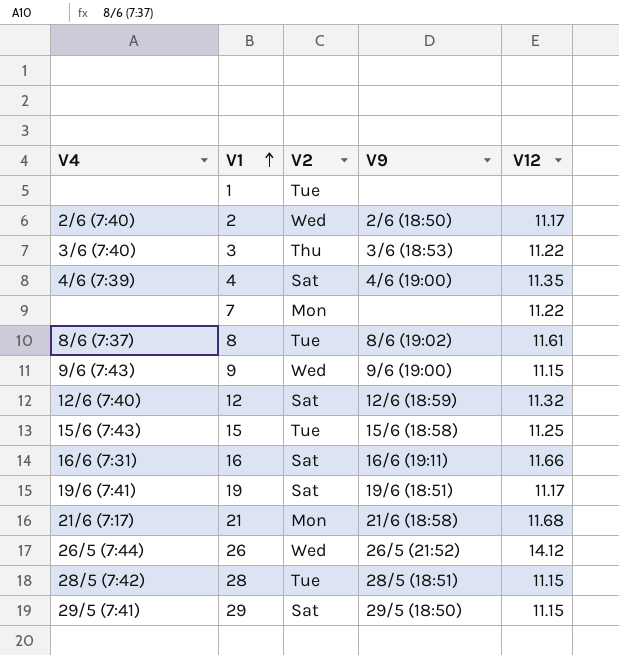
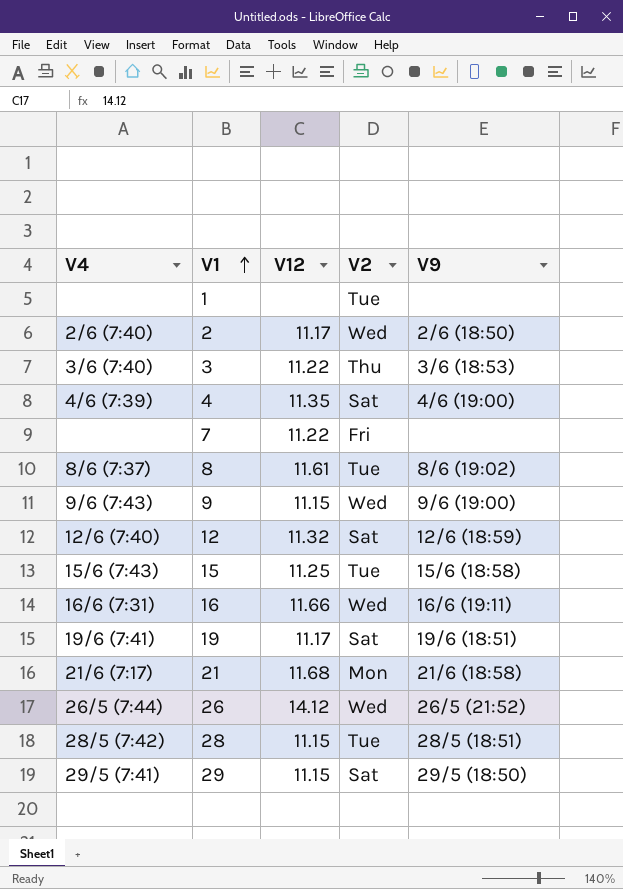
column V12 | position: 5 -> 3
7 | V2: Mon -> Fri
16 | V2: Sat -> Wed

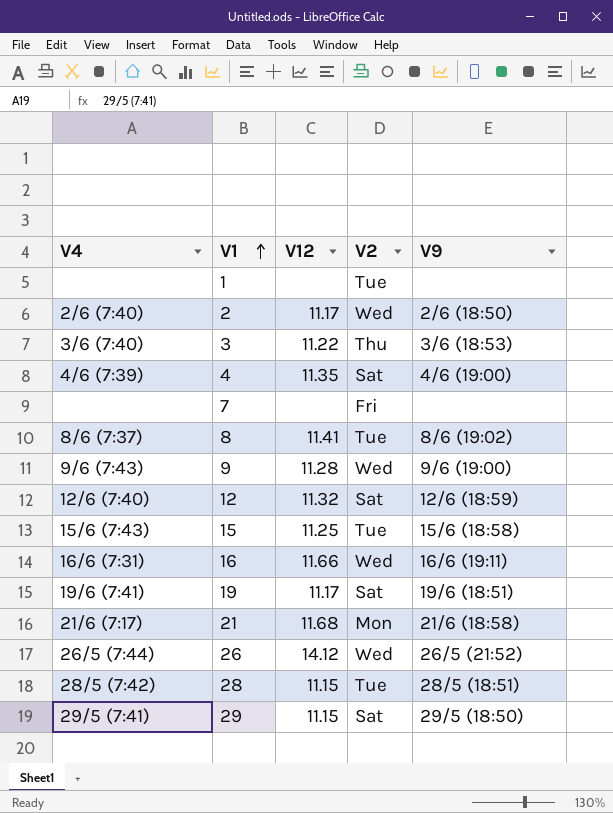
7 | V12: 11.22 -> none
8 | V12: 11.61 -> 11.41
9 | V12: 11.15 -> 11.28

